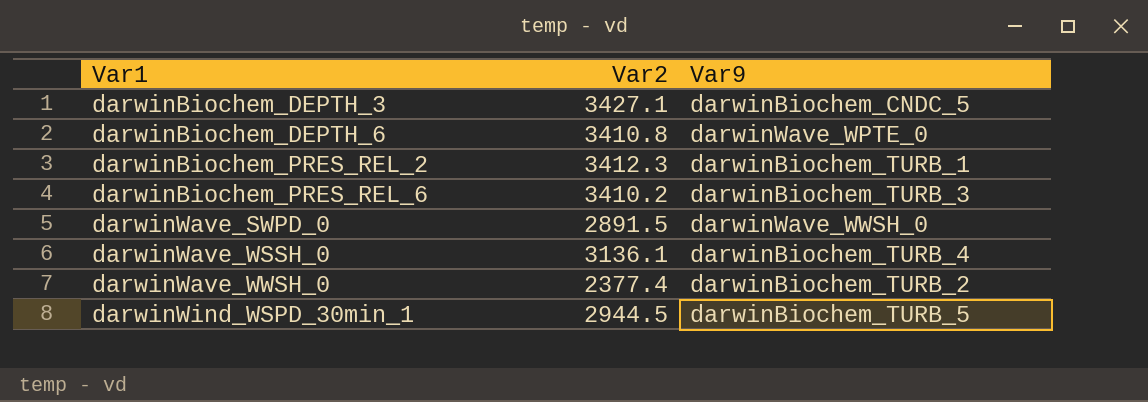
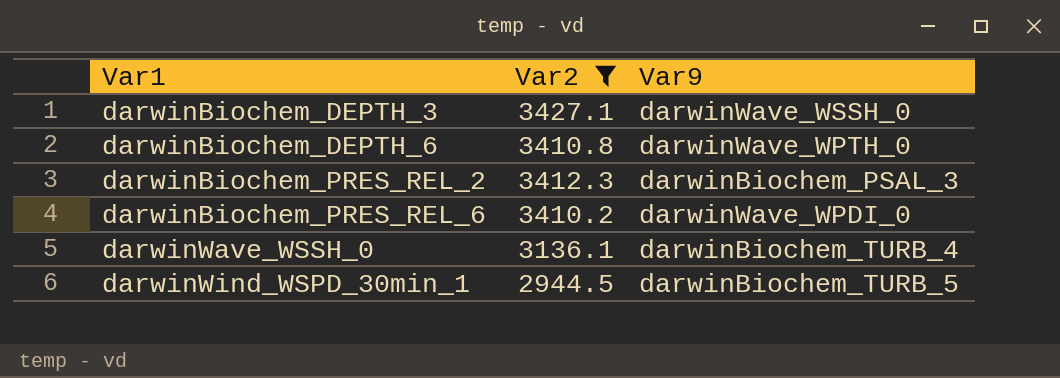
filter: none -> Var2 >= 2944.5
darwinBiochem_DEPTH_3 | Var9: darwinBiochem_CNDC_5 -> darwinWave_WSSH_0
darwinBiochem_DEPTH_6 | Var9: darwinWave_WPTE_0 -> darwinWave_WPTH_0
darwinBiochem_PRES_REL_2 | Var9: darwinBiochem_TURB_1 -> darwinBiochem_PSAL_3
darwinBiochem_PRES_REL_6 | Var9: darwinBiochem_TURB_3 -> darwinWave_WPDI_0

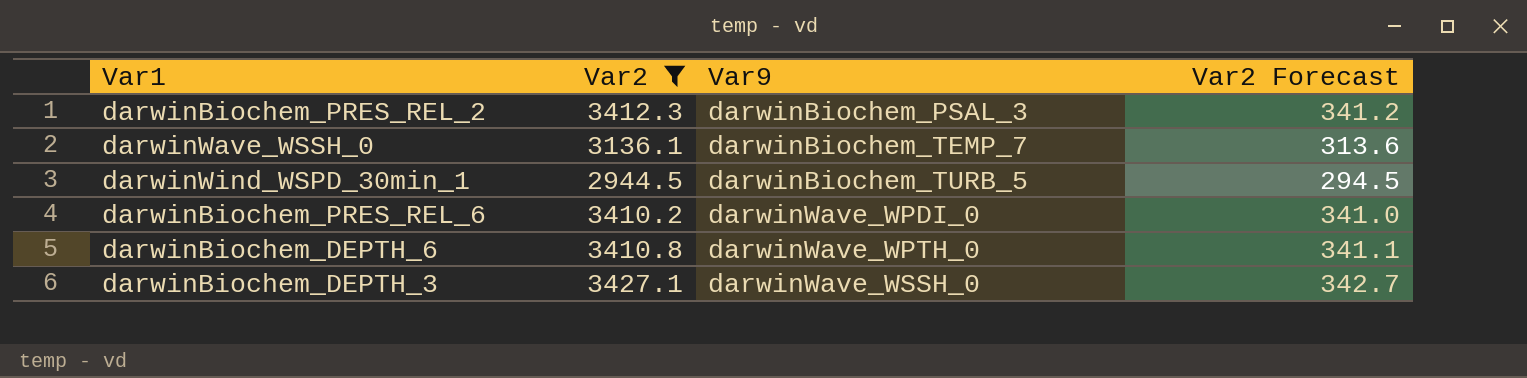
row order: Var1 ascending -> Var9 ascending
column Var2 Forecast | formula: none -> [Var2] * 0.1
darwinWave_WSSH_0 | Var9: darwinBiochem_TURB_4 -> darwinBiochem_TEMP_7

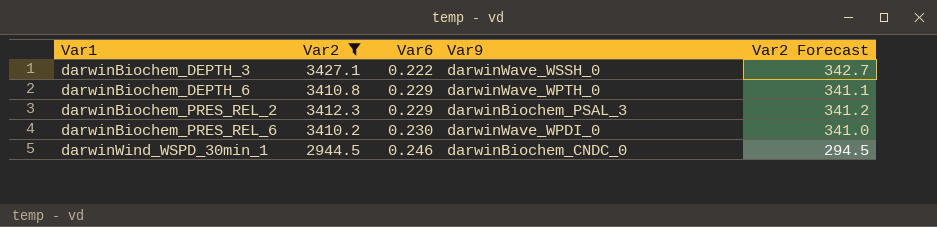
row order: Var9 ascending -> Var1 ascending
column Var6 | position: none -> 3
row darwinWave_WSSH_0: 3136.1 | darwinBiochem_TEMP_7 | 313.6 -> none
darwinWind_WSPD_30min_1 | Var9: darwinBiochem_TURB_5 -> darwinBiochem_CNDC_0

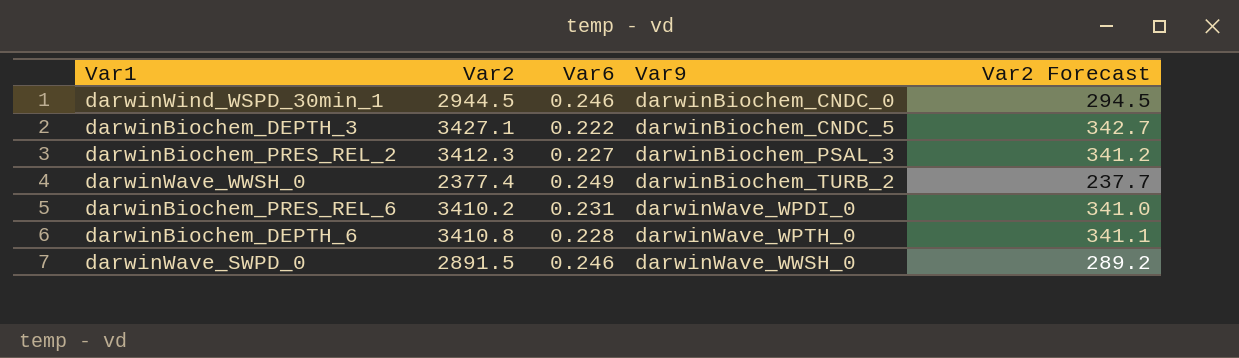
filter: Var2 >= 2944.5 -> none
row order: Var1 ascending -> Var9 ascending
darwinBiochem_DEPTH_3 | Var9: darwinWave_WSSH_0 -> darwinBiochem_CNDC_5
darwinBiochem_PRES_REL_2 | Var6: 0.229 -> 0.227
darwinBiochem_PRES_REL_6 | Var6: 0.230 -> 0.231
darwinBiochem_DEPTH_6 | Var6: 0.229 -> 0.228

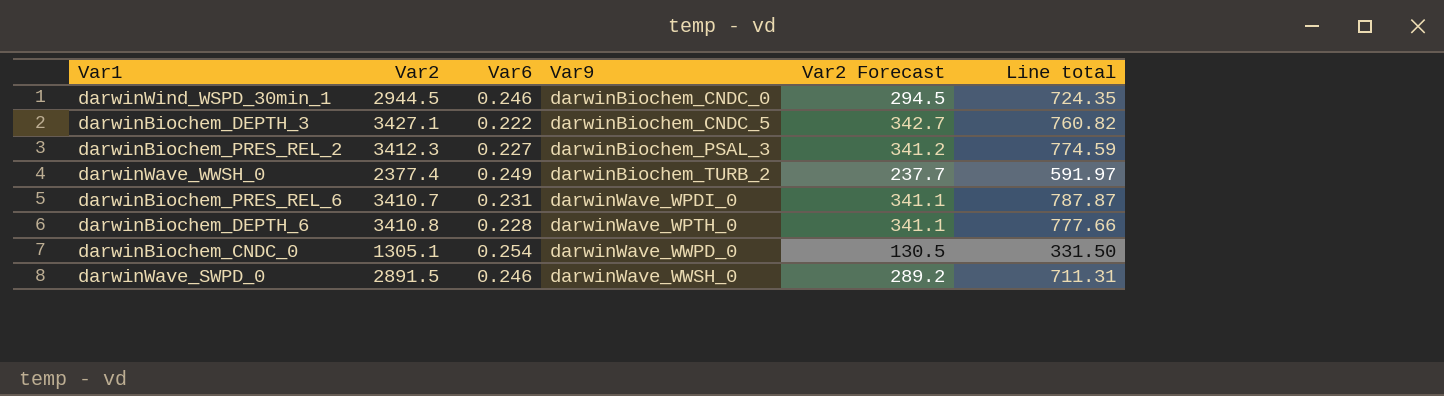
column Line total | formula: none -> [Var2] * [Var6]
darwinBiochem_PRES_REL_6 | Var2: 3410.2 -> 3410.7
darwinBiochem_PRES_REL_6 | Var2 Forecast: 341.0 -> 341.1
row darwinBiochem_CNDC_0: none -> 1305.1 | 0.254 | darwinWave_WWPD_0 | 130.5 | 331.50

